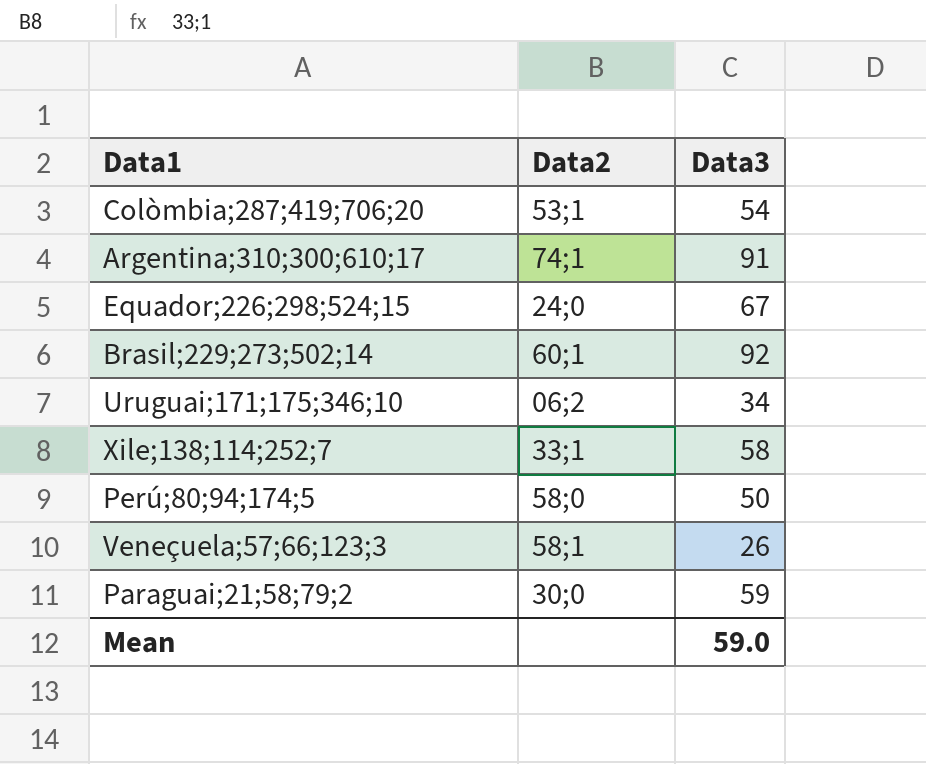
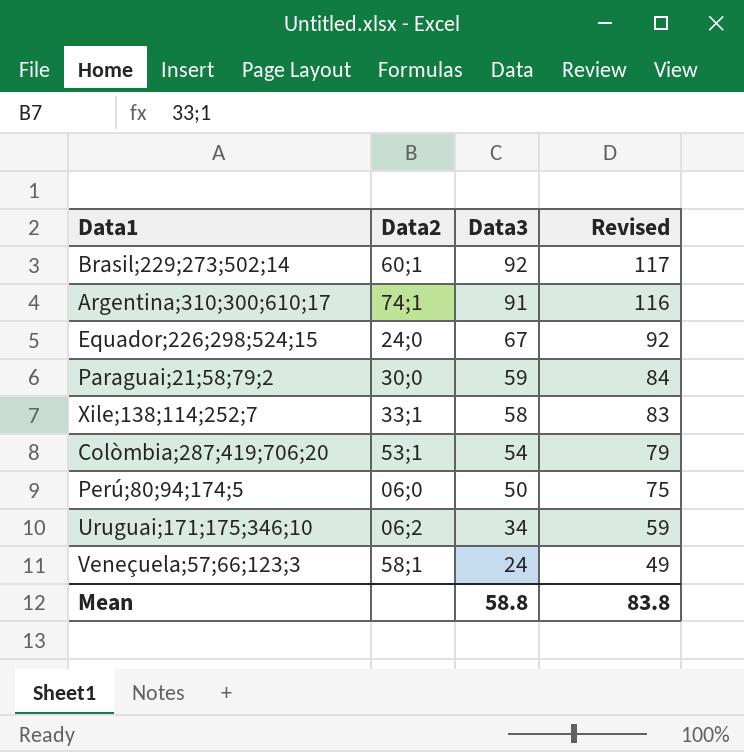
row order: none -> Data3 descending
column Revised | formula: none -> [Data3] + 25
Perú;80;94;174;5 | Data2: 58;0 -> 06;0
Veneçuela;57;66;123;3 | Data3: 26 -> 24
Mean | Data3: 59.0 -> 58.8

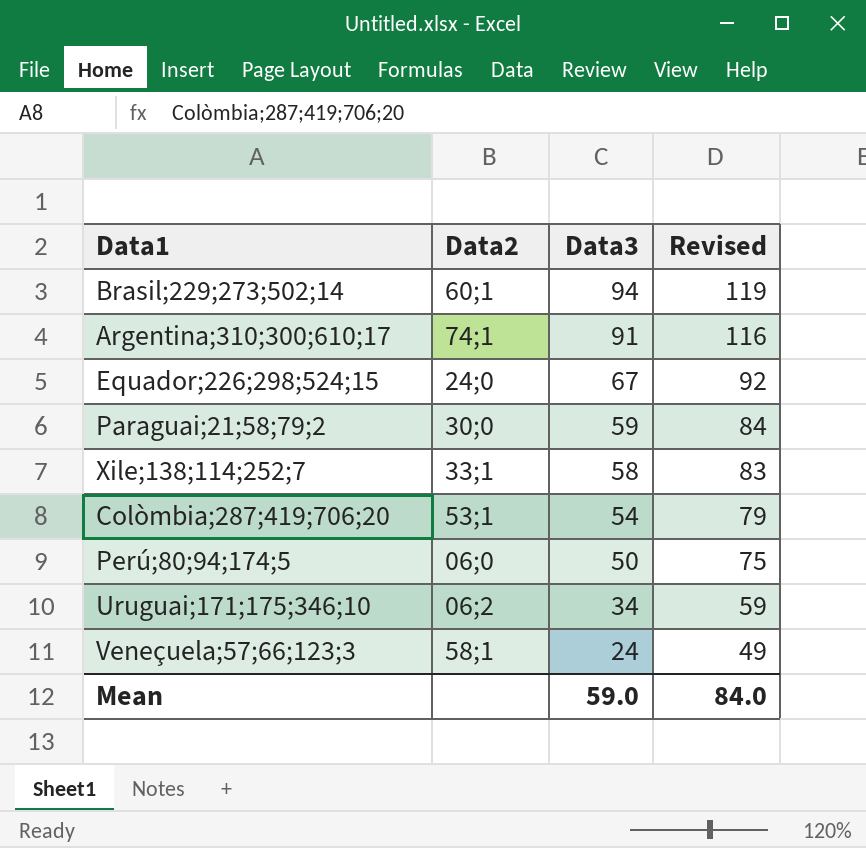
Brasil;229;273;502;14 | Data3: 92 -> 94
Brasil;229;273;502;14 | Revised: 117 -> 119
Mean | Data3: 58.8 -> 59.0
Mean | Revised: 83.8 -> 84.0

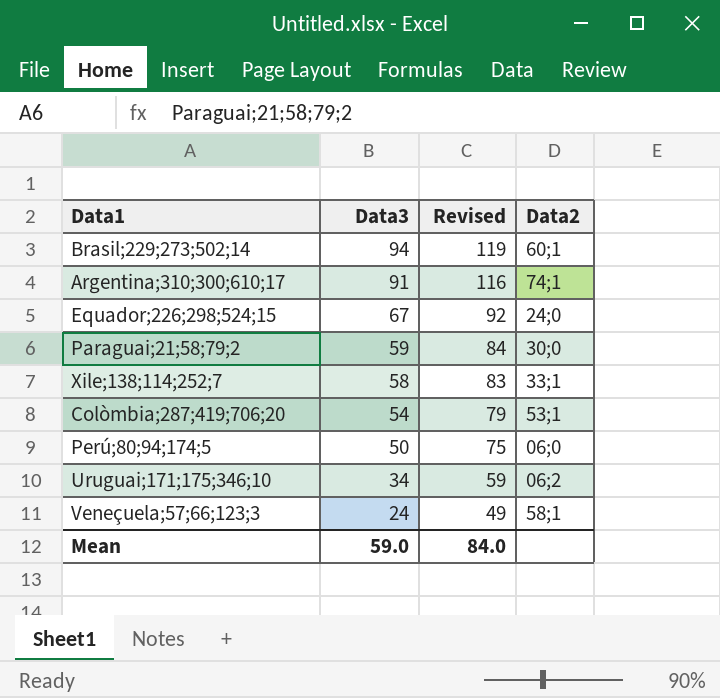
column Data2 | position: 2 -> 4

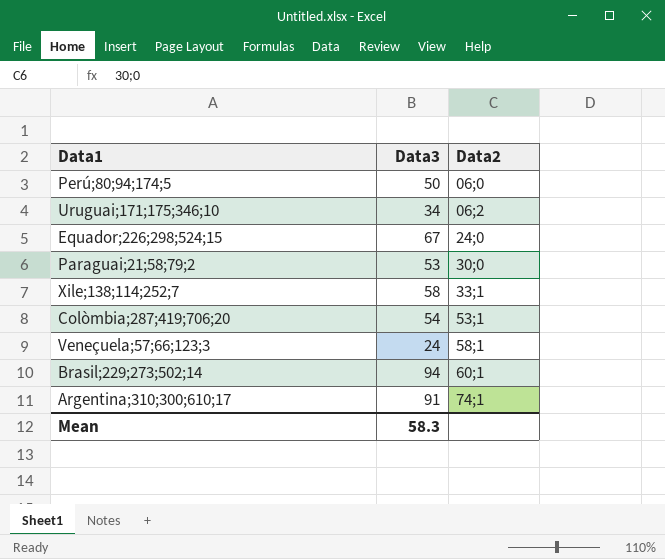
row order: Data3 descending -> Data2 ascending
column Revised | formula: [Data3] + 25 -> none
Paraguai;21;58;79;2 | Data3: 59 -> 53
Mean | Data3: 59.0 -> 58.3

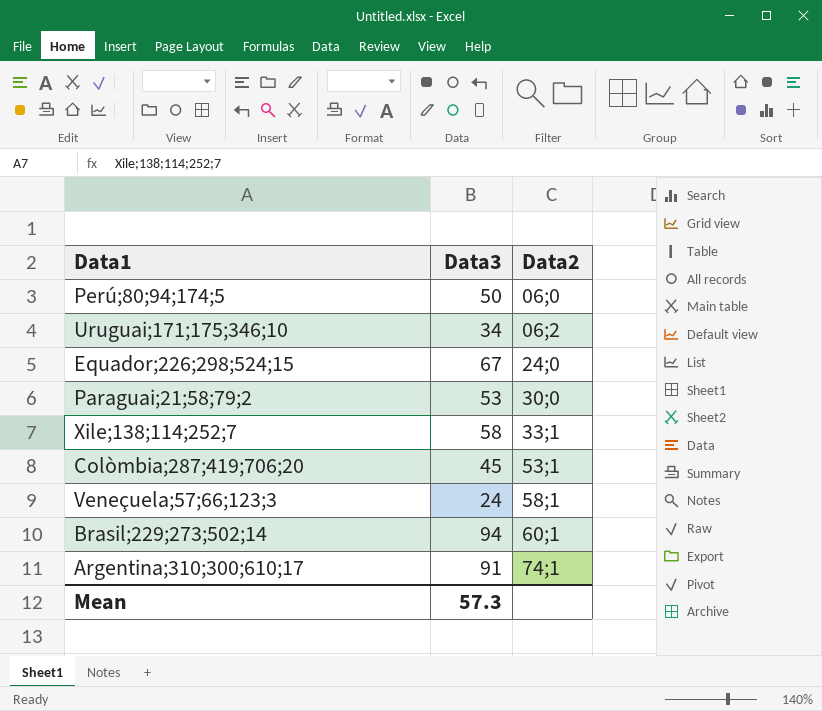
Colòmbia;287;419;706;20 | Data3: 54 -> 45
Mean | Data3: 58.3 -> 57.3

